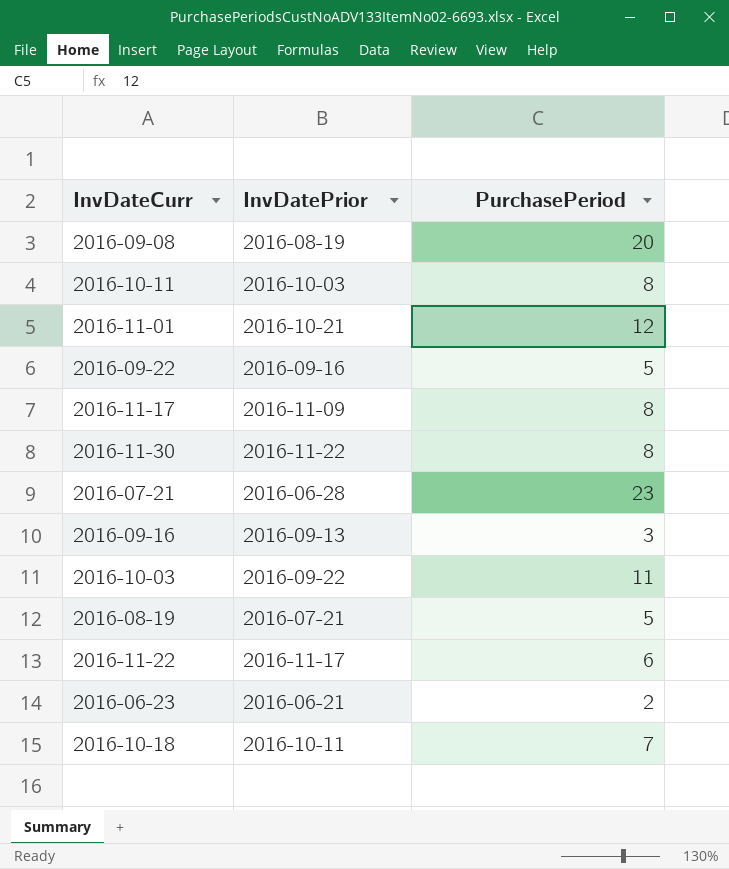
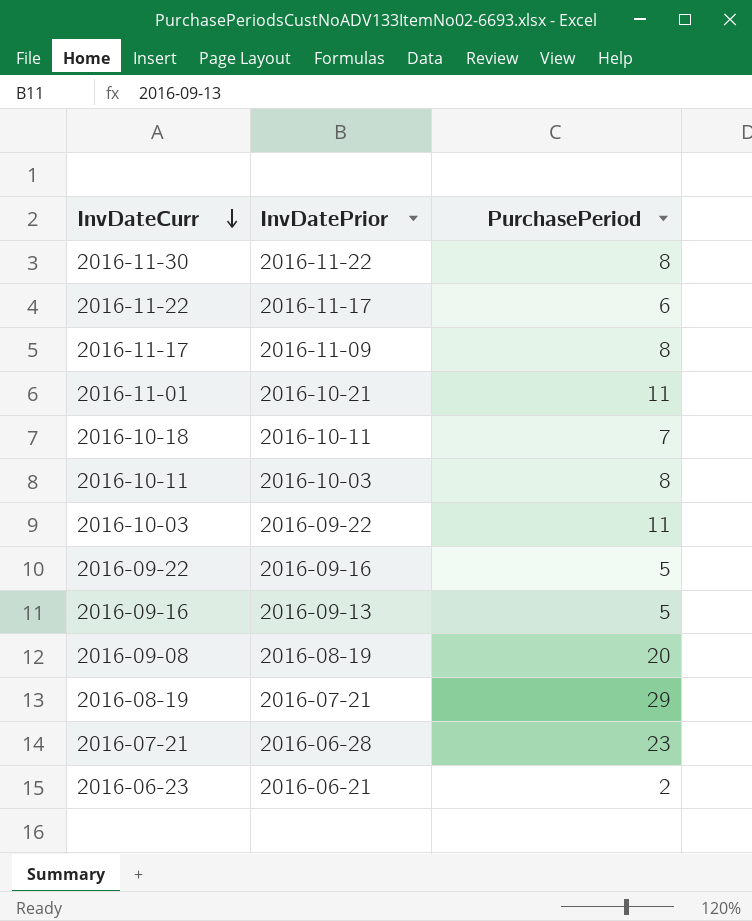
row order: none -> InvDateCurr descending
2016-11-01 | PurchasePeriod: 12 -> 11
2016-09-16 | PurchasePeriod: 3 -> 5
2016-08-19 | PurchasePeriod: 5 -> 29

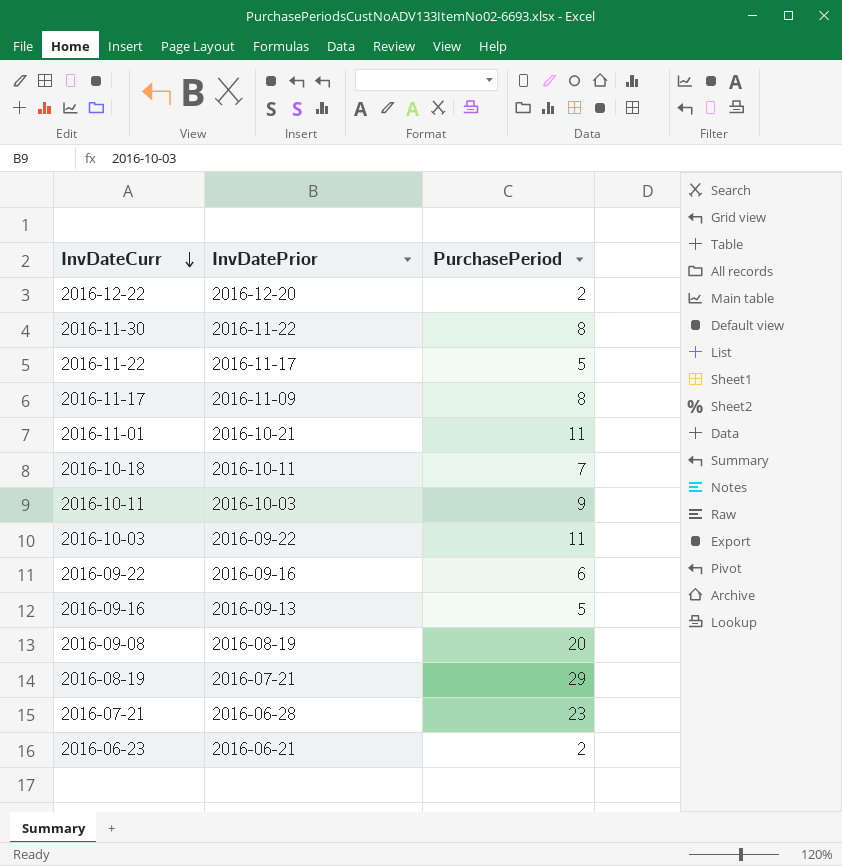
row 2016-12-22: none -> 2016-12-20 | 2
2016-11-22 | PurchasePeriod: 6 -> 5
2016-10-11 | PurchasePeriod: 8 -> 9
2016-09-22 | PurchasePeriod: 5 -> 6

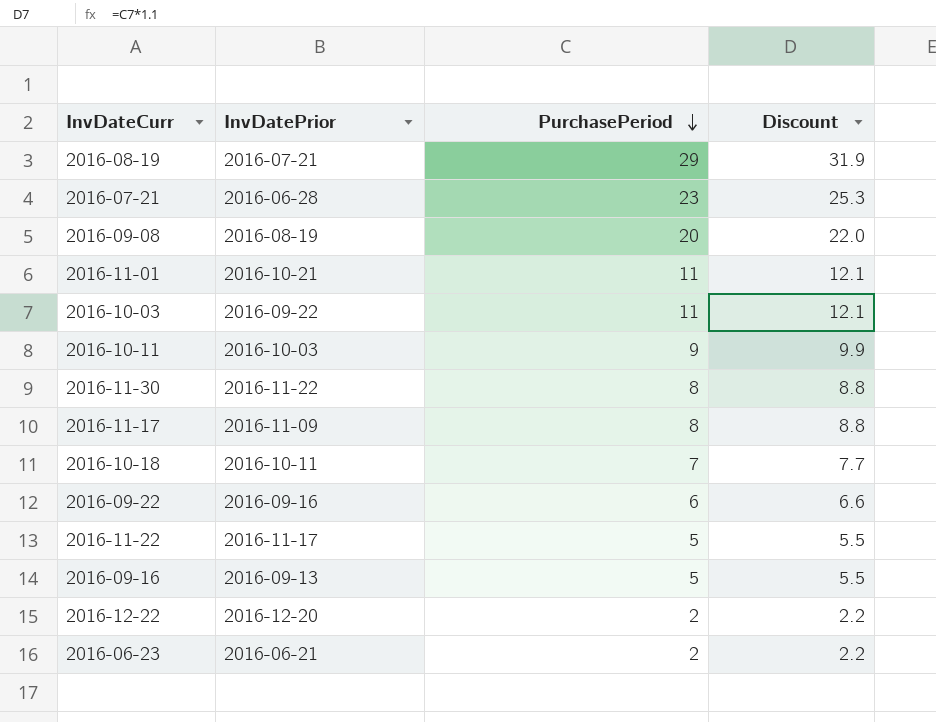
row order: InvDateCurr descending -> PurchasePeriod descending
column Discount | formula: none -> [PurchasePeriod] * 1.1

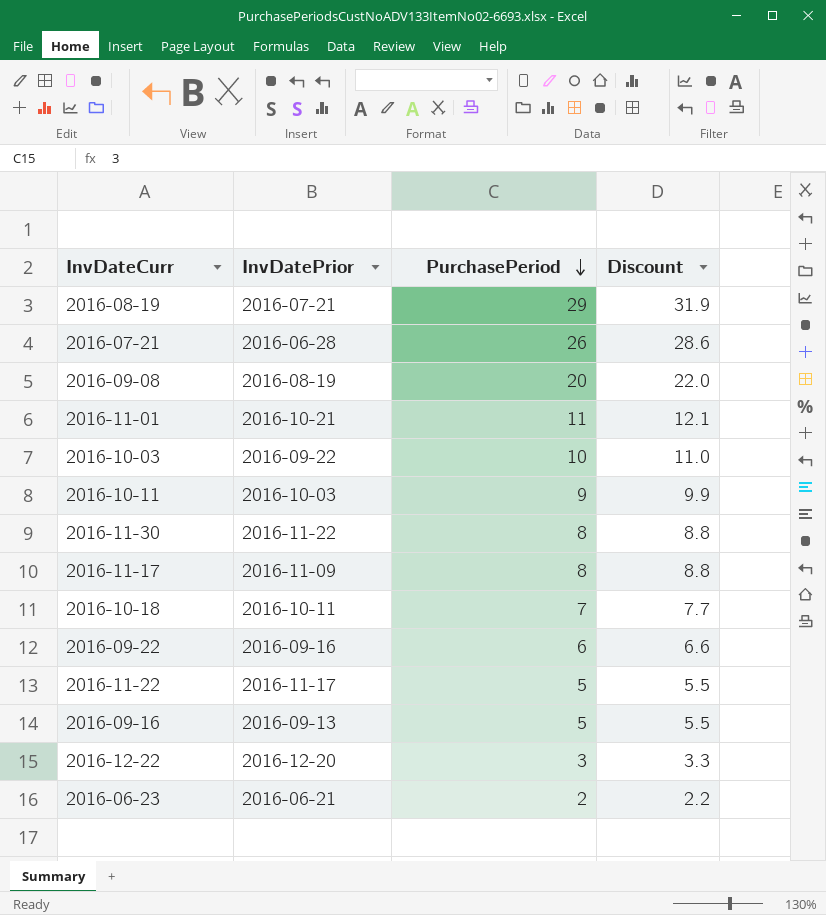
2016-07-21 | PurchasePeriod: 23 -> 26
2016-07-21 | Discount: 25.3 -> 28.6
2016-10-03 | PurchasePeriod: 11 -> 10
2016-10-03 | Discount: 12.1 -> 11.0
2016-12-22 | PurchasePeriod: 2 -> 3
2016-12-22 | Discount: 2.2 -> 3.3

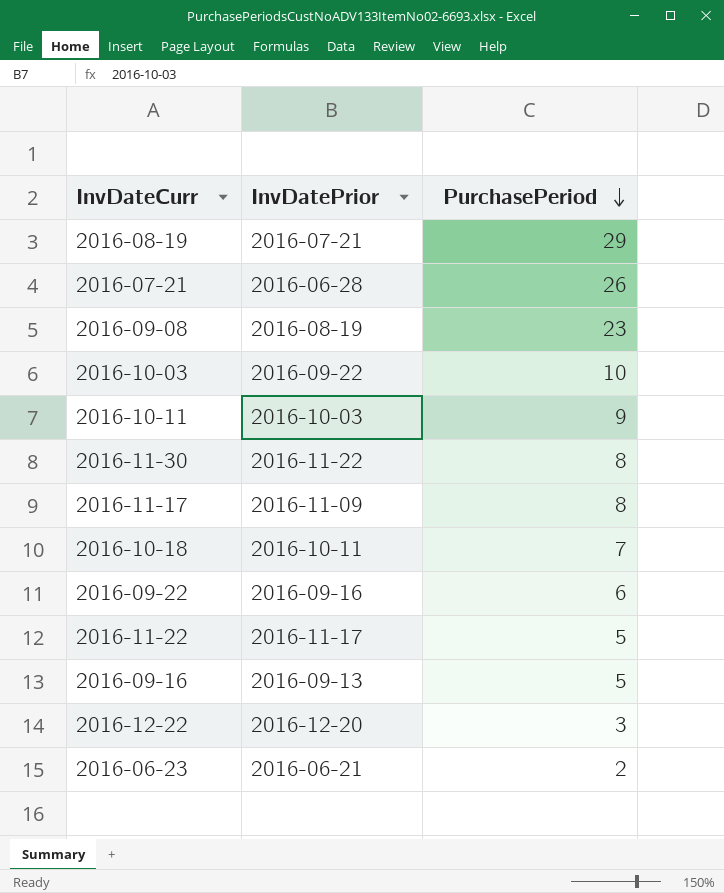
column Discount | formula: [PurchasePeriod] * 1.1 -> none
row 2016-11-01: 2016-10-21 | 11 | 12.1 -> none
2016-09-08 | PurchasePeriod: 20 -> 23

